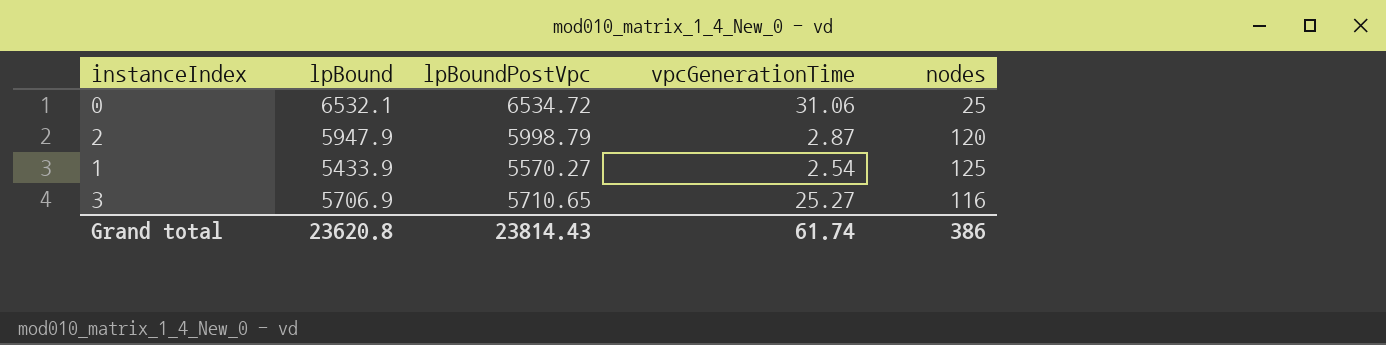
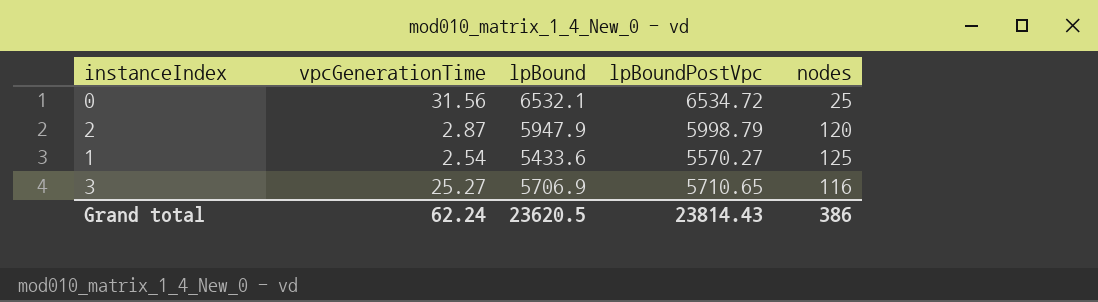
column vpcGenerationTime | position: 4 -> 2
0 | vpcGenerationTime: 31.06 -> 31.56
1 | lpBound: 5433.9 -> 5433.6
Grand total | vpcGenerationTime: 61.74 -> 62.24
Grand total | lpBound: 23620.8 -> 23620.5

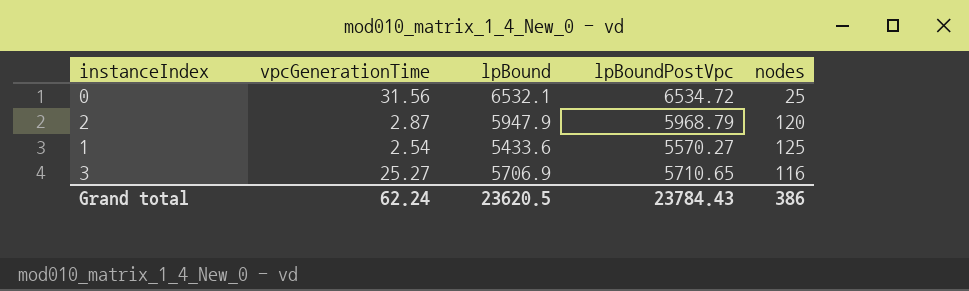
2 | lpBoundPostVpc: 5998.79 -> 5968.79
Grand total | lpBoundPostVpc: 23814.43 -> 23784.43

